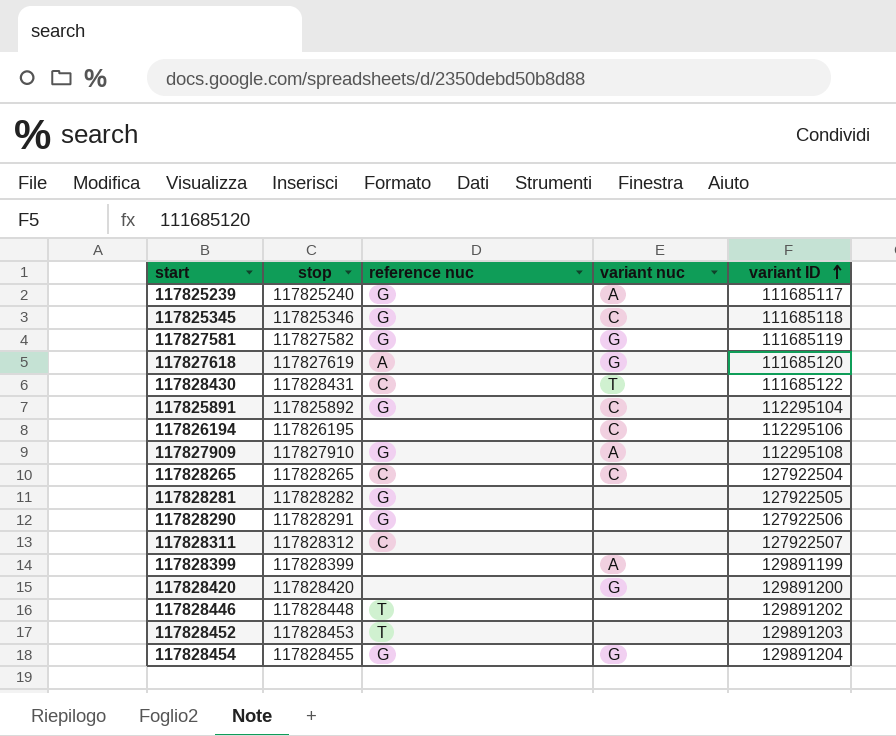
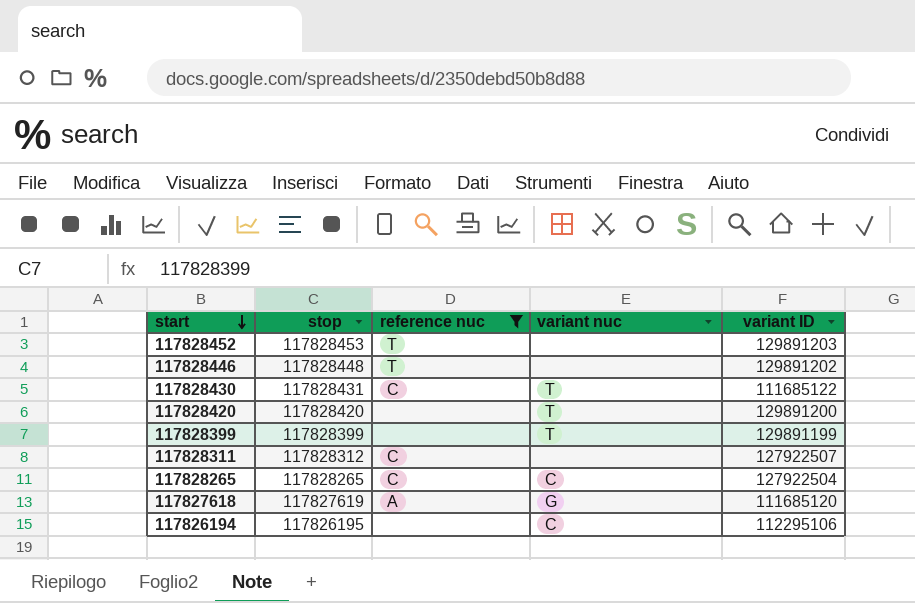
filter: none -> reference nuc != G
row order: variant ID ascending -> start descending
117828420 | variant nuc: G -> T
117828399 | variant nuc: A -> T

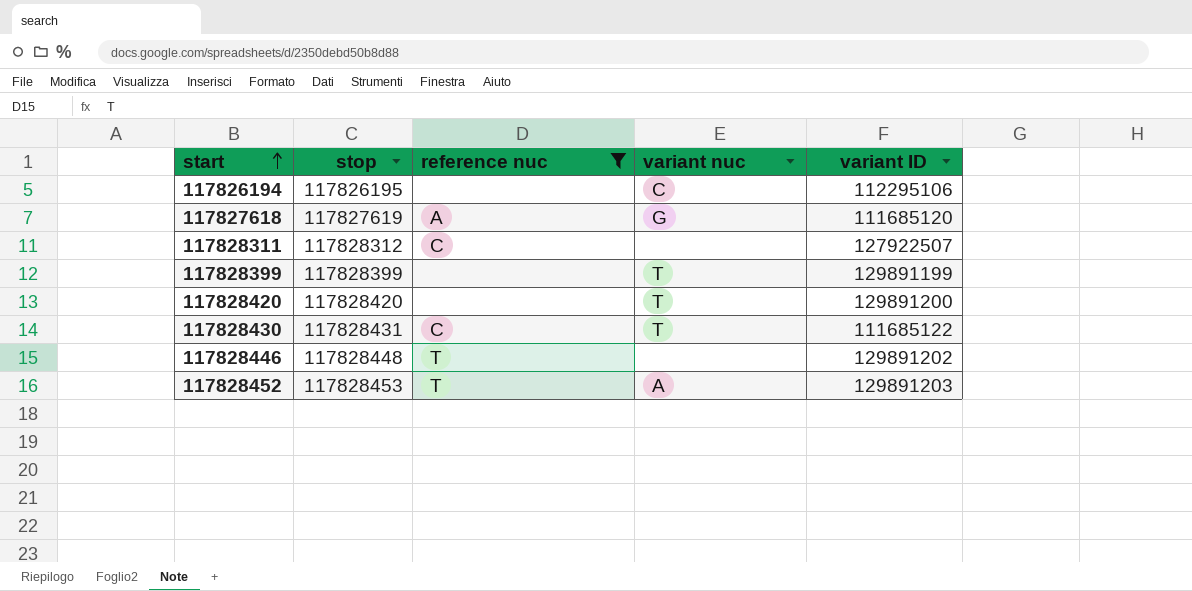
row order: start descending -> start ascending
row 117828265: 117828265 | C | C | 127922504 -> none
117828452 | variant nuc: none -> A

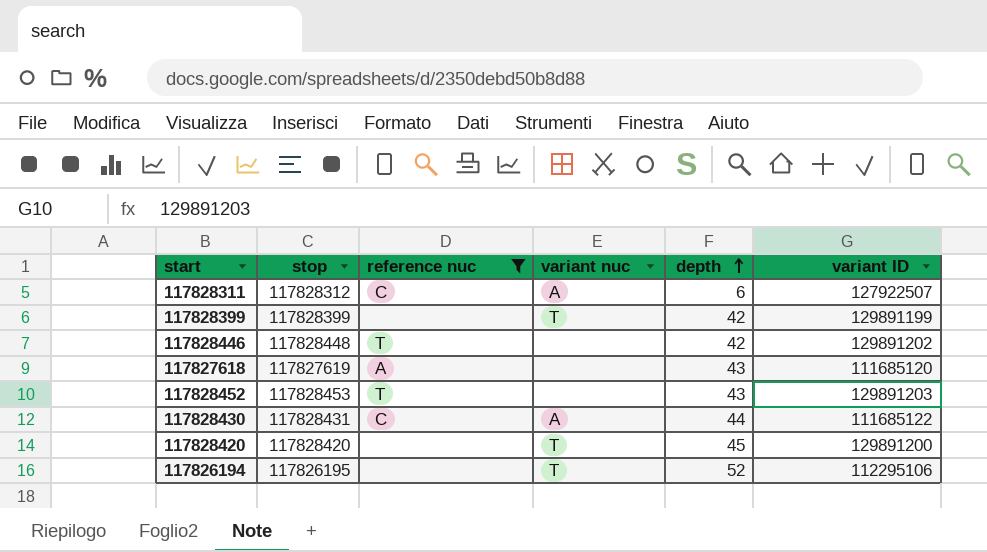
row order: start ascending -> depth ascending
column depth | position: none -> 5
117828311 | variant nuc: none -> A
117827618 | variant nuc: G -> none
117828452 | variant nuc: A -> none
117828430 | variant nuc: T -> A
117826194 | variant nuc: C -> T

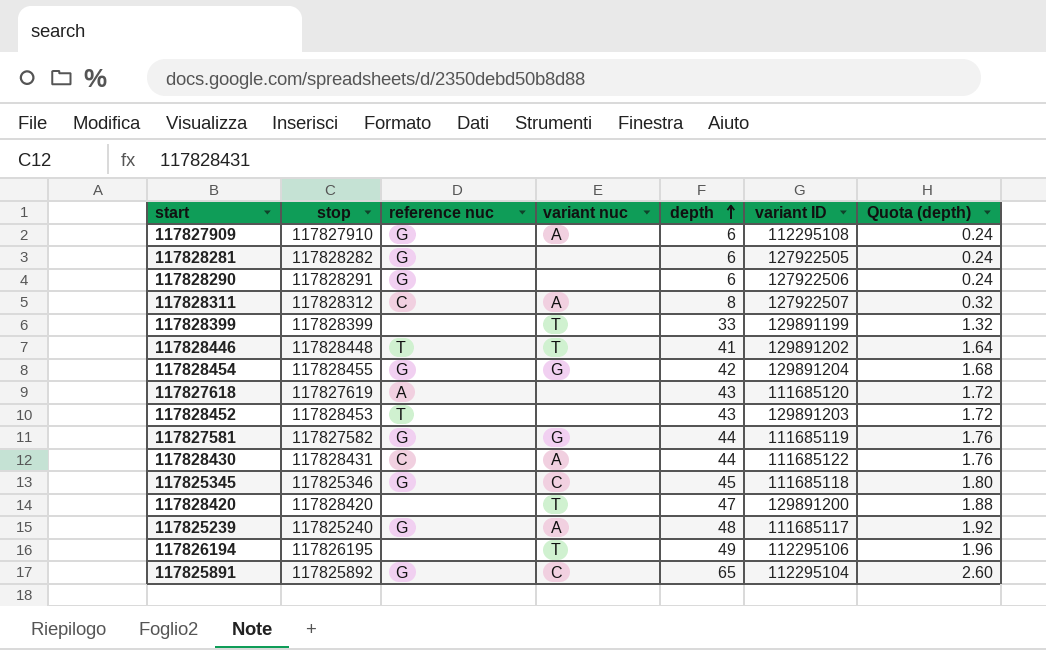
filter: reference nuc != G -> none
column Quota (depth) | formula: none -> [depth] * 0.04
117828311 | depth: 6 -> 8
117828399 | depth: 42 -> 33
117828446 | variant nuc: none -> T
117828446 | depth: 42 -> 41
117828420 | depth: 45 -> 47
117826194 | depth: 52 -> 49

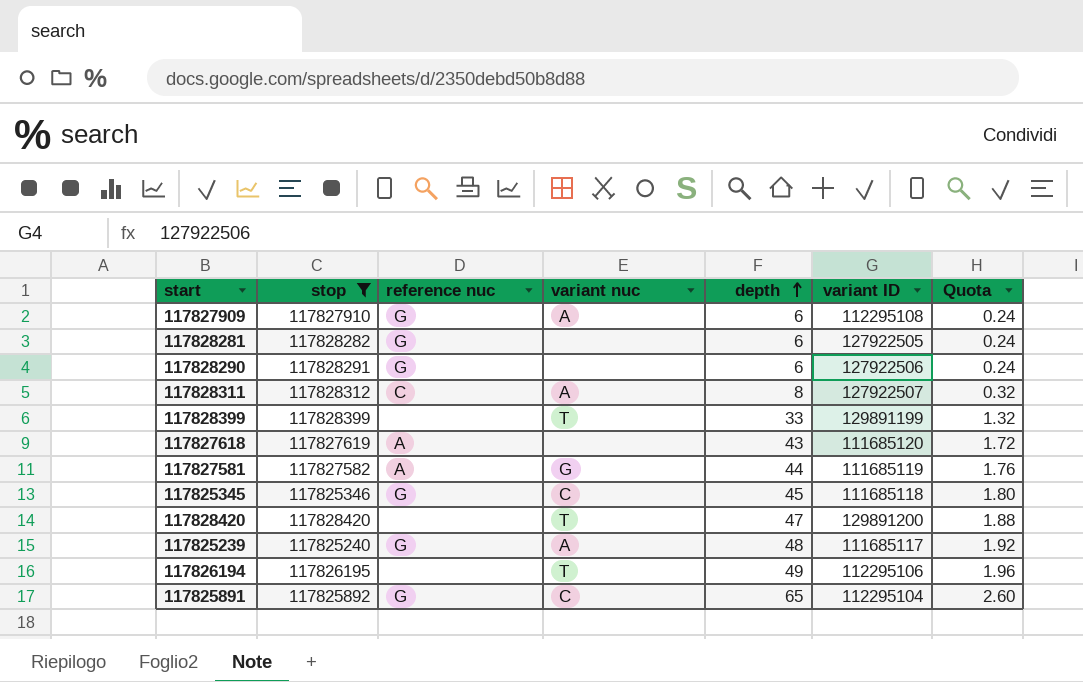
filter: none -> stop <= 117828420
column name: Quota (depth) -> Quota
117827581 | reference nuc: G -> A

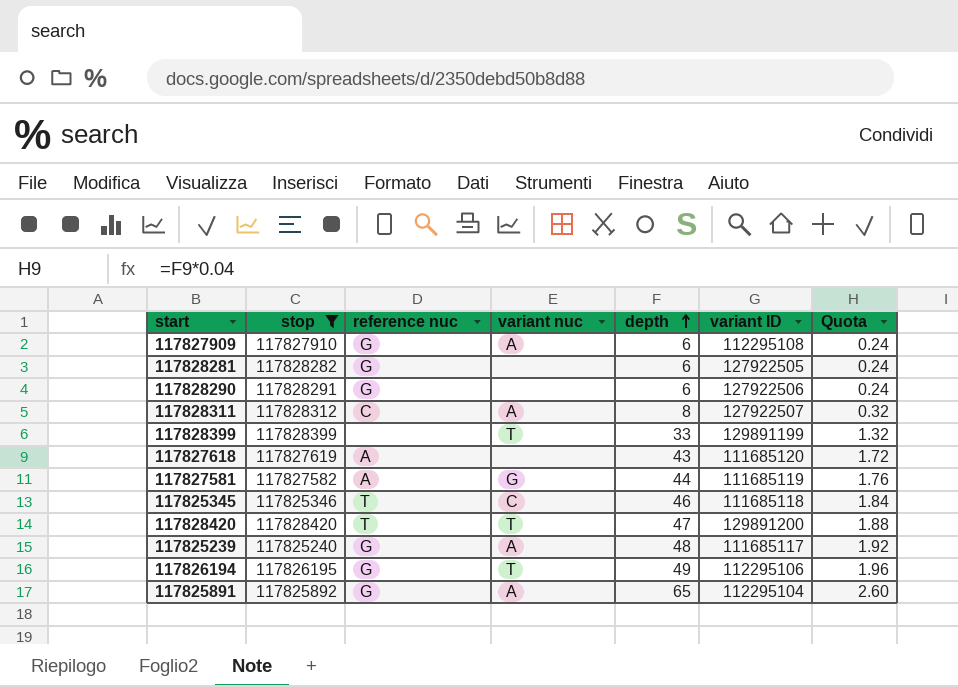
117825345 | reference nuc: G -> T
117825345 | depth: 45 -> 46
117825345 | Quota: 1.80 -> 1.84
117828420 | reference nuc: none -> T
117826194 | reference nuc: none -> G
117825891 | variant nuc: C -> A

